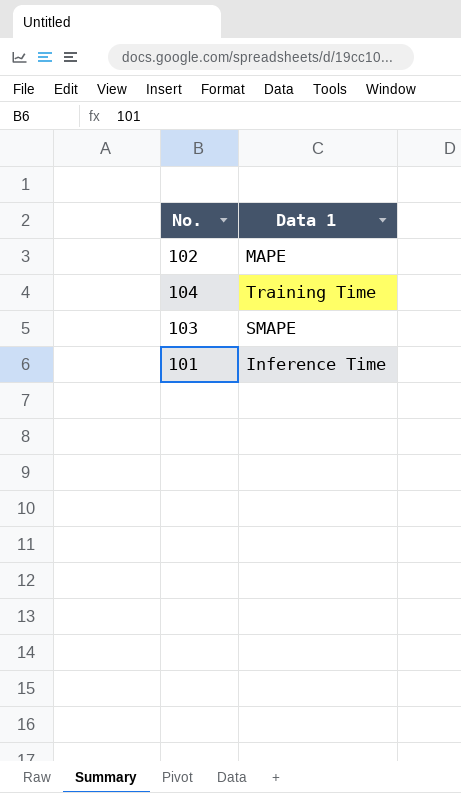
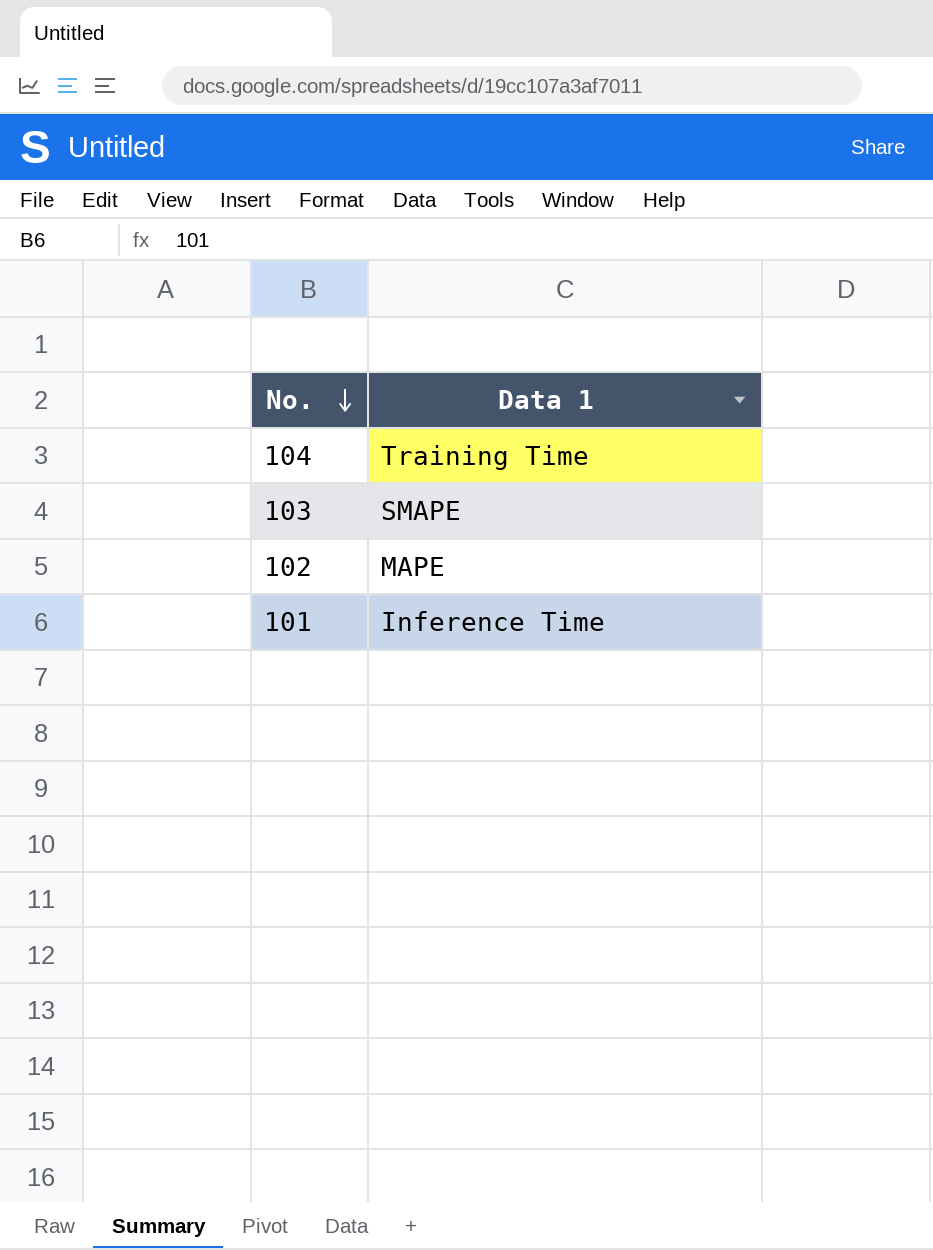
row order: none -> No. descending

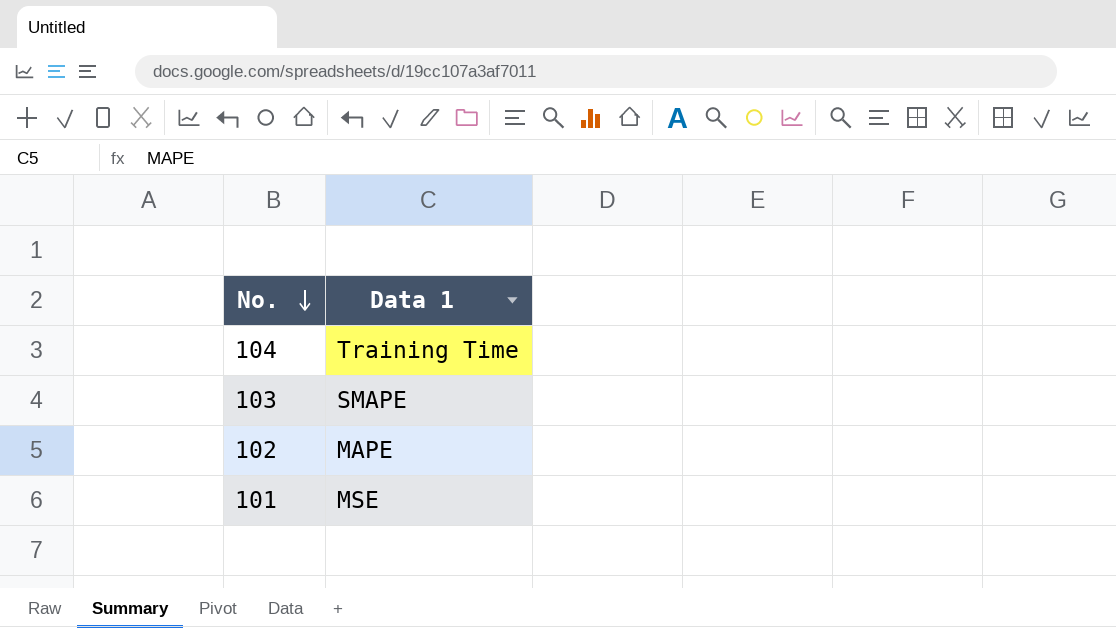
101 | Data 1: Inference Time -> MSE

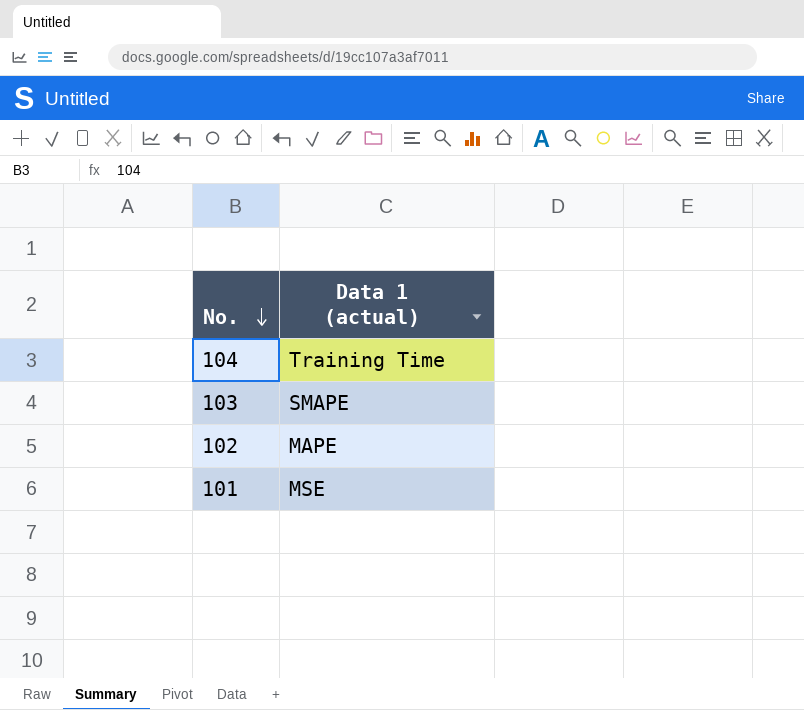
column name: Data 1 -> Data 1 (actual)

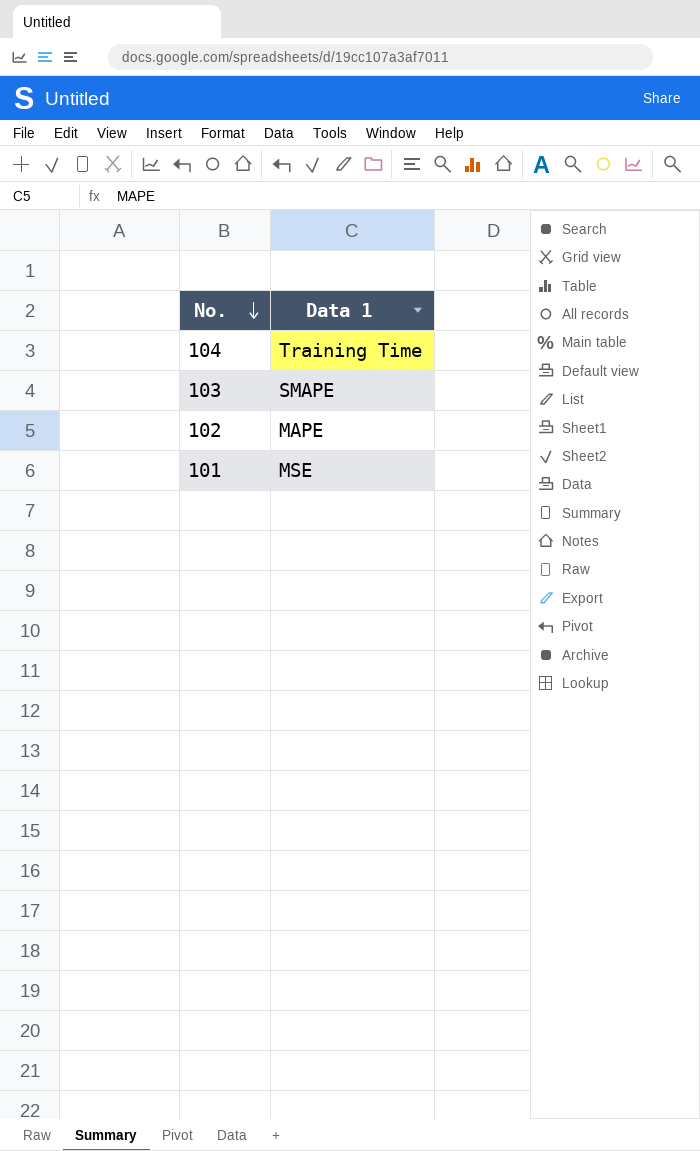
column name: Data 1 (actual) -> Data 1

